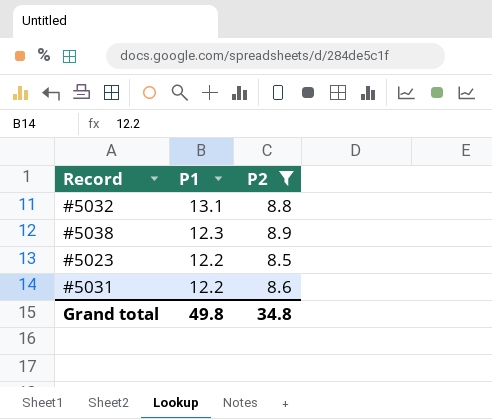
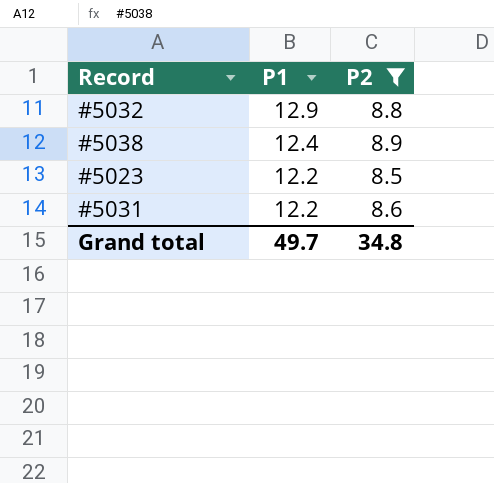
#5032 | P1: 13.1 -> 12.9
#5038 | P1: 12.3 -> 12.4
Grand total | P1: 49.8 -> 49.7

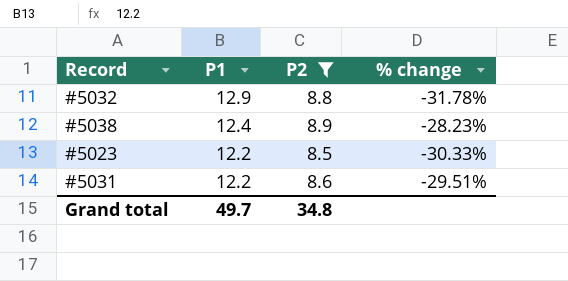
column % change | formula: none -> ([P2] - [P1]) / [P1]

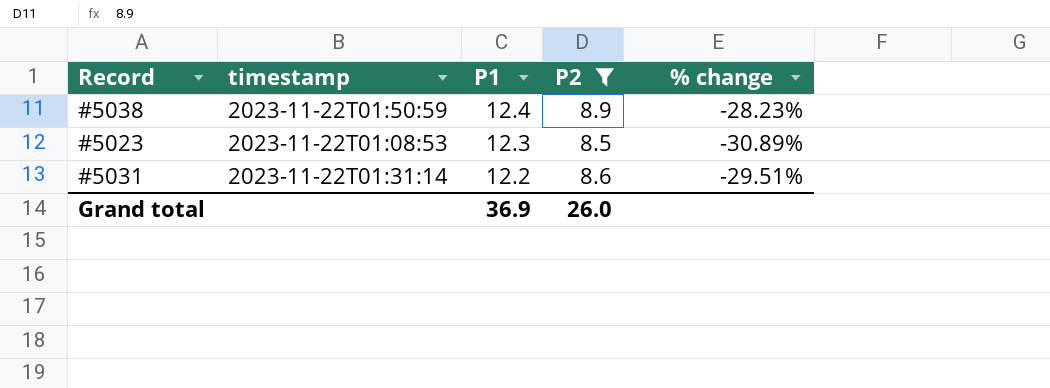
column timestamp | position: none -> 2
row #5032: 12.9 | 8.8 | -31.78% -> none
#5023 | P1: 12.2 -> 12.3
#5023 | % change: -30.33% -> -30.89%
Grand total | P1: 49.7 -> 36.9
Grand total | P2: 34.8 -> 26.0

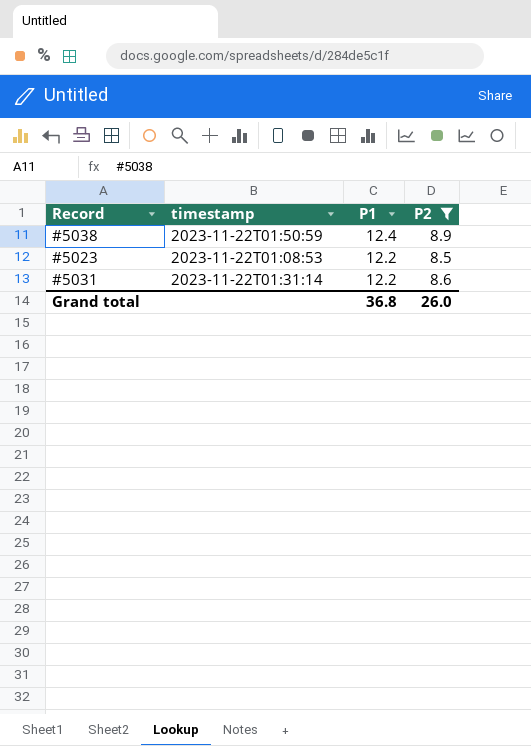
column % change | formula: ([P2] - [P1]) / [P1] -> none
#5023 | P1: 12.3 -> 12.2
Grand total | P1: 36.9 -> 36.8

